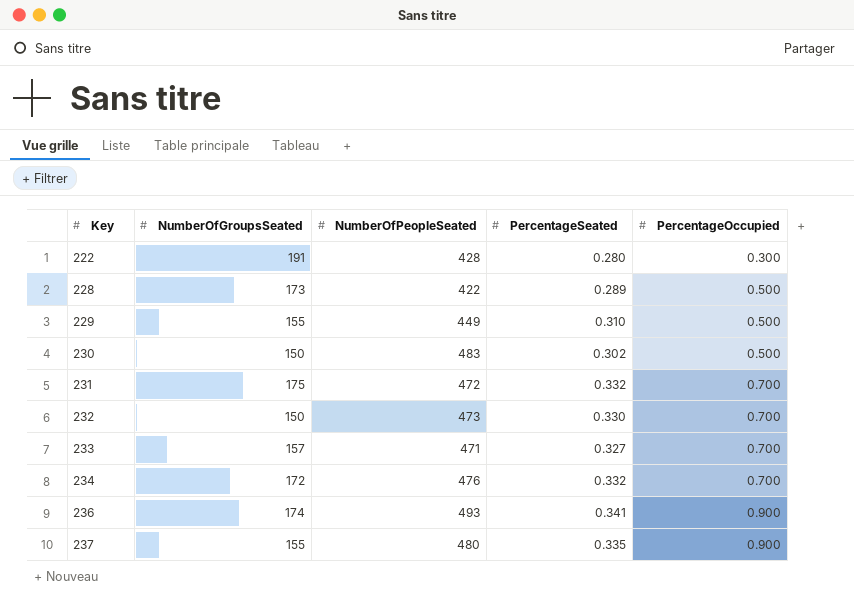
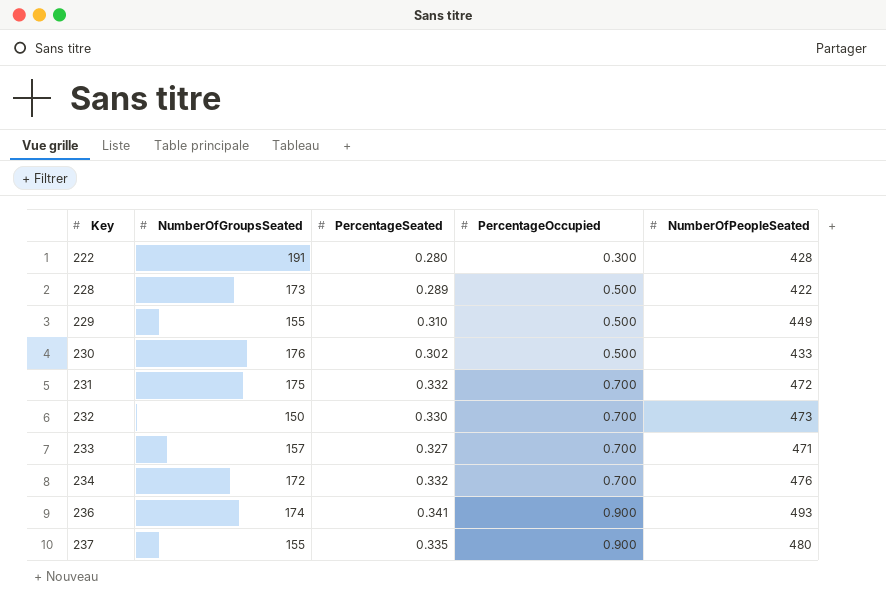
column NumberOfPeopleSeated | position: 3 -> 5
230 | NumberOfGroupsSeated: 150 -> 176
230 | NumberOfPeopleSeated: 483 -> 433

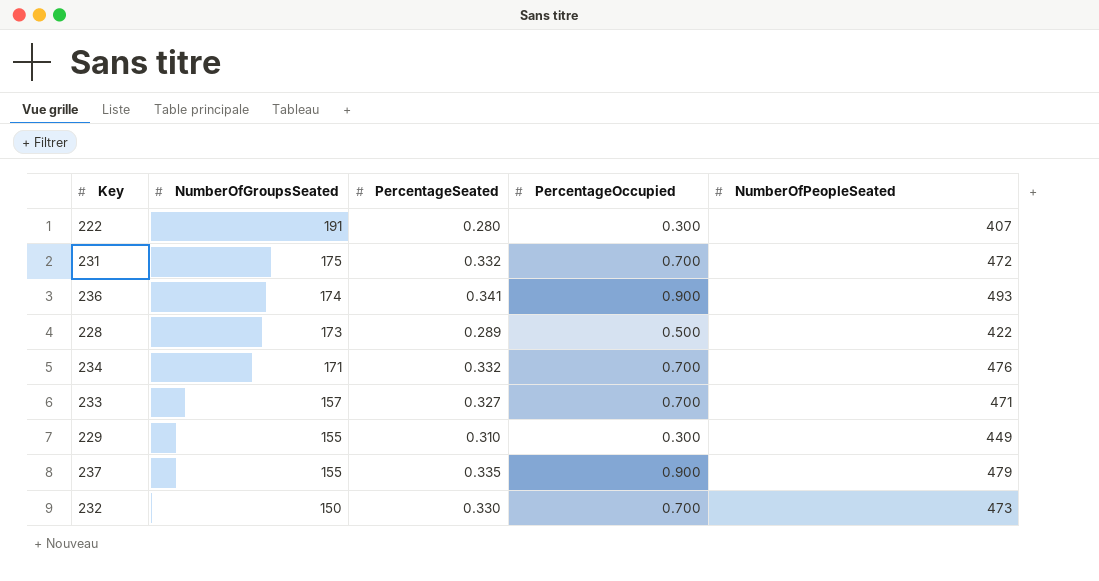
row order: Key ascending -> NumberOfGroupsSeated descending
row 230: 176 | 0.302 | 0.500 | 433 -> none
222 | NumberOfPeopleSeated: 428 -> 407
234 | NumberOfGroupsSeated: 172 -> 171
229 | PercentageOccupied: 0.500 -> 0.300
237 | NumberOfPeopleSeated: 480 -> 479

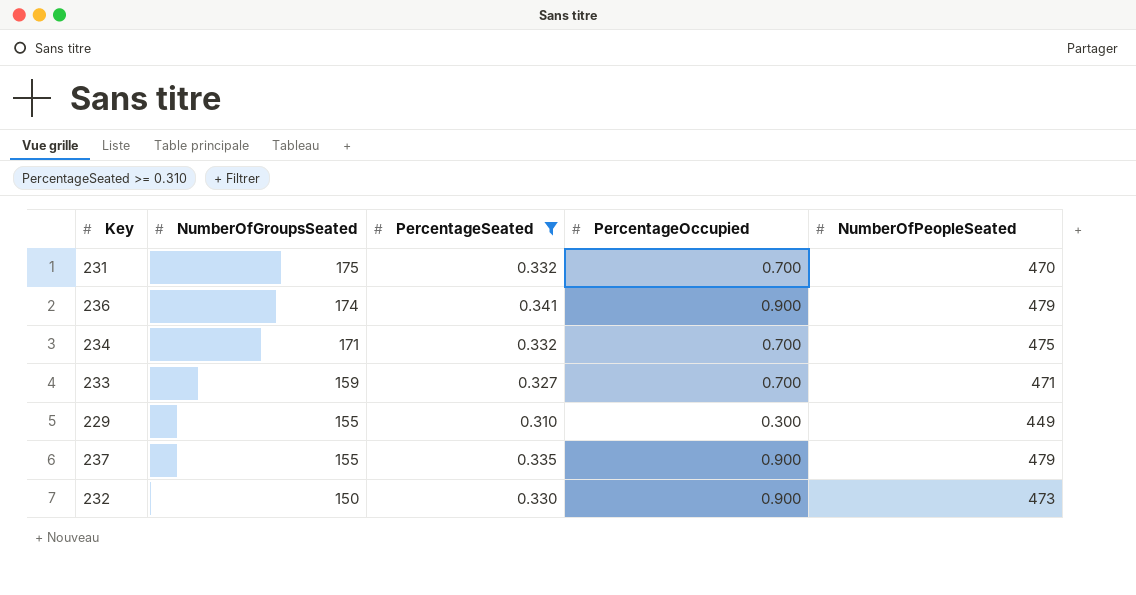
filter: none -> PercentageSeated >= 0.310
231 | NumberOfPeopleSeated: 472 -> 470
236 | NumberOfPeopleSeated: 493 -> 479
234 | NumberOfPeopleSeated: 476 -> 475
233 | NumberOfGroupsSeated: 157 -> 159
232 | PercentageOccupied: 0.700 -> 0.900

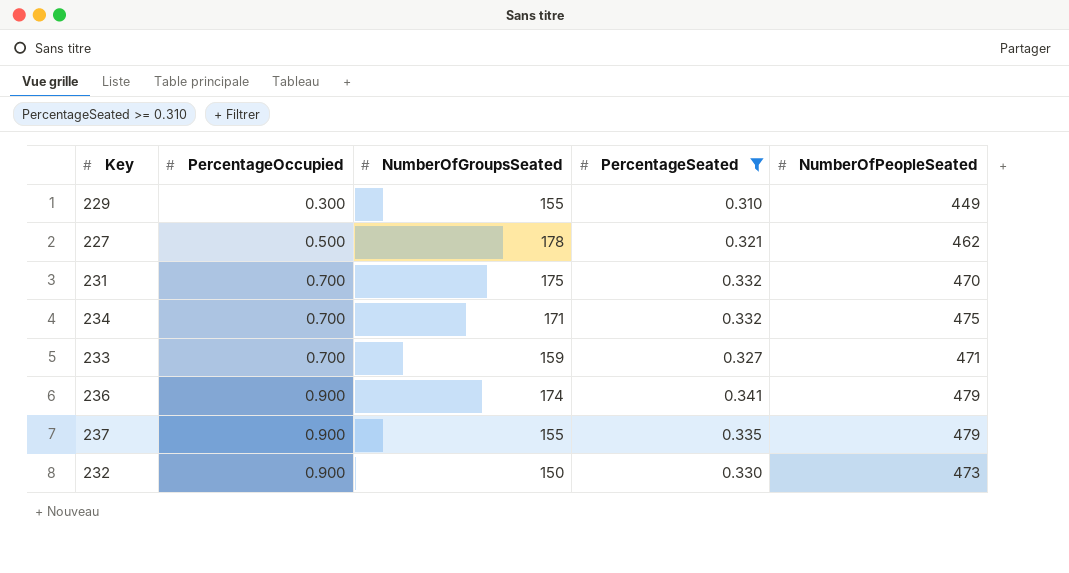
row order: NumberOfGroupsSeated descending -> PercentageOccupied ascending
column PercentageOccupied | position: 4 -> 2
row 227: none -> 0.500 | 178 | 0.321 | 462

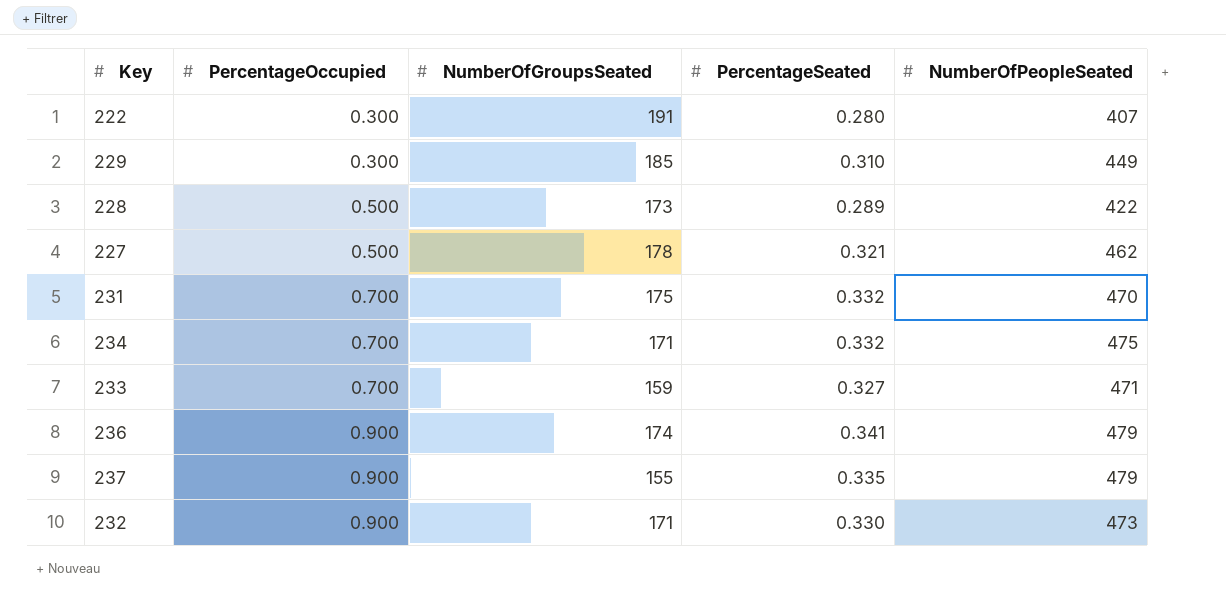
filter: PercentageSeated >= 0.310 -> none
229 | NumberOfGroupsSeated: 155 -> 185
232 | NumberOfGroupsSeated: 150 -> 171

